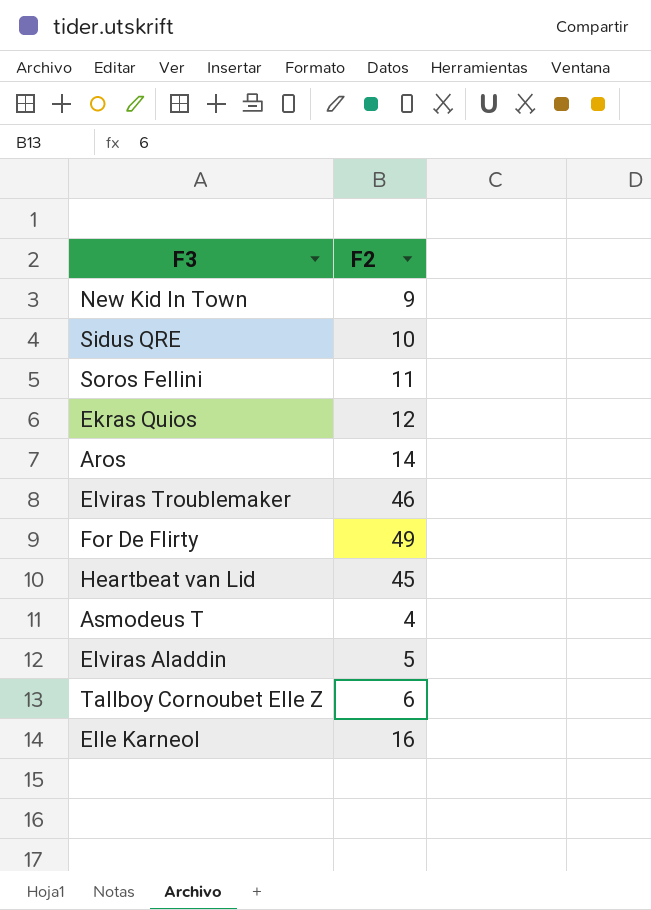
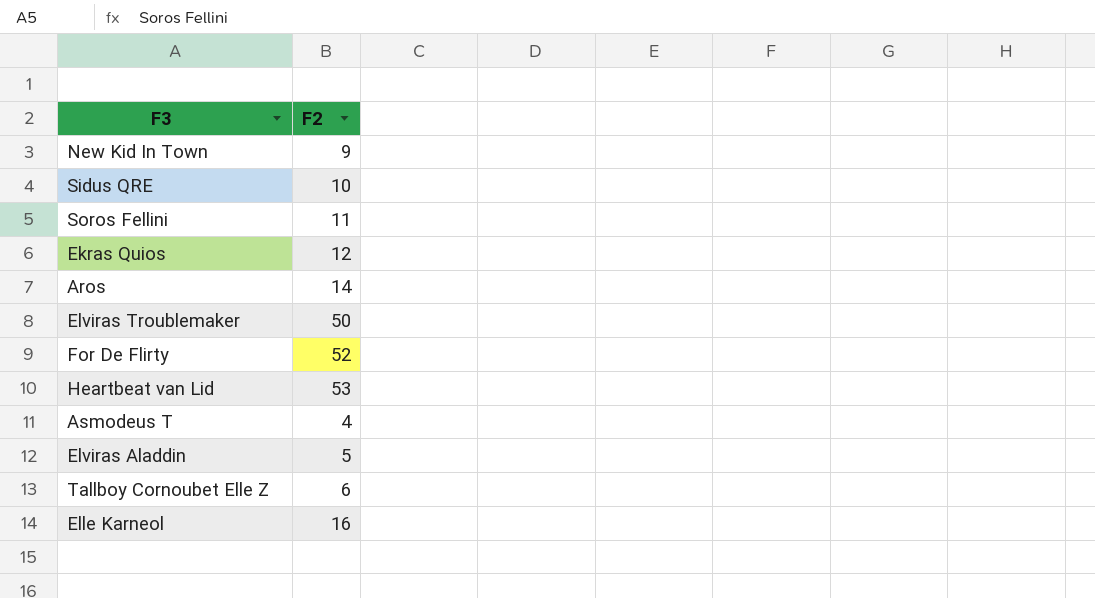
Elviras Troublemaker | F2: 46 -> 50
For De Flirty | F2: 49 -> 52
Heartbeat van Lid | F2: 45 -> 53

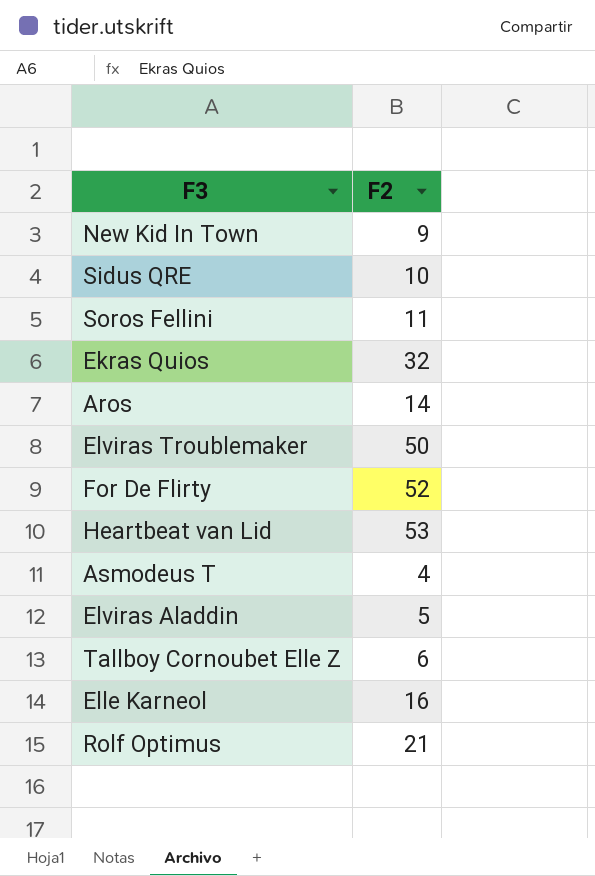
Ekras Quios | F2: 12 -> 32
row Rolf Optimus: none -> 21

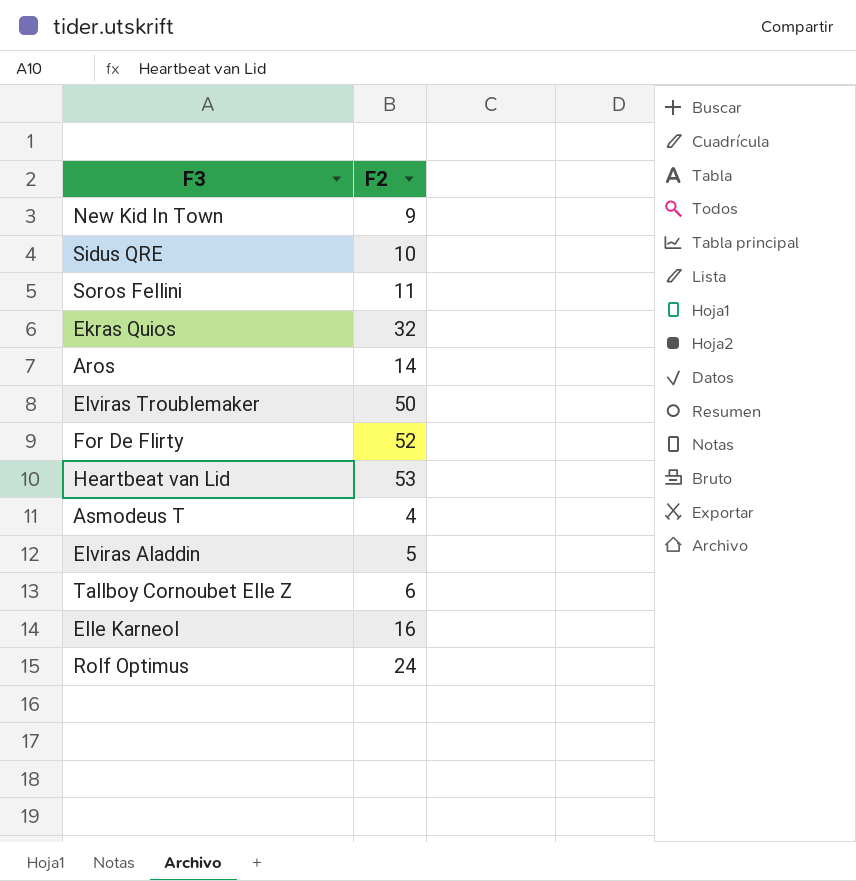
Rolf Optimus | F2: 21 -> 24

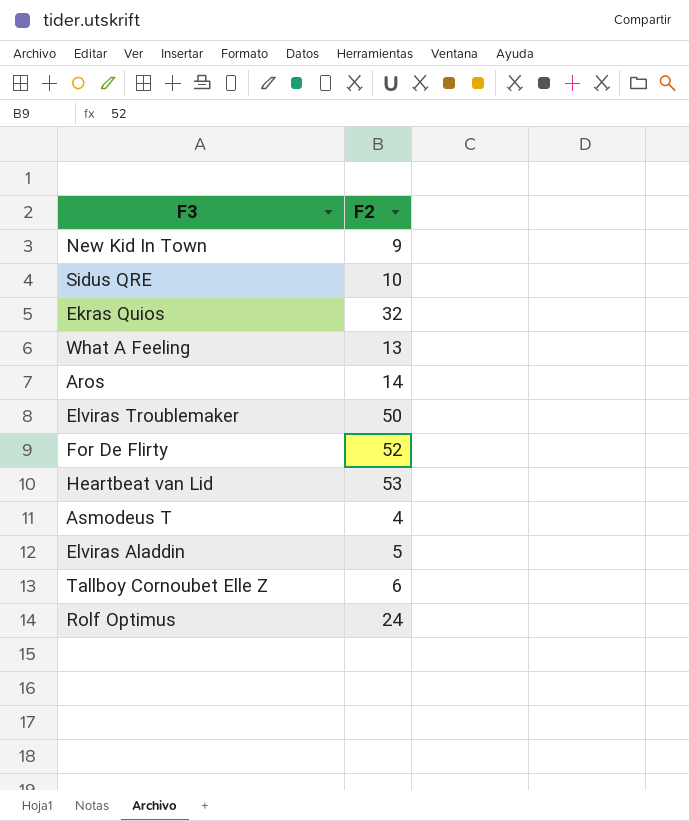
row Soros Fellini: 11 -> none
row Elle Karneol: 16 -> none
row What A Feeling: none -> 13

